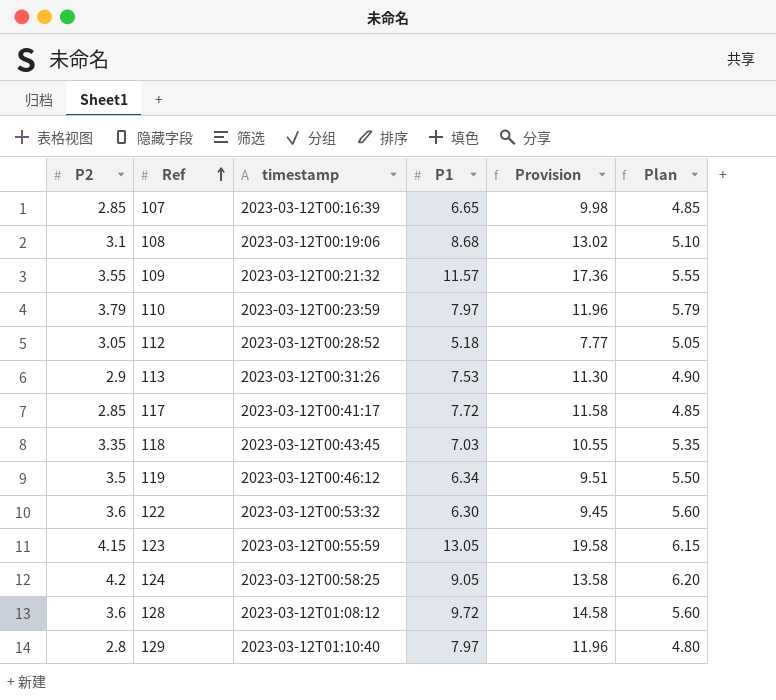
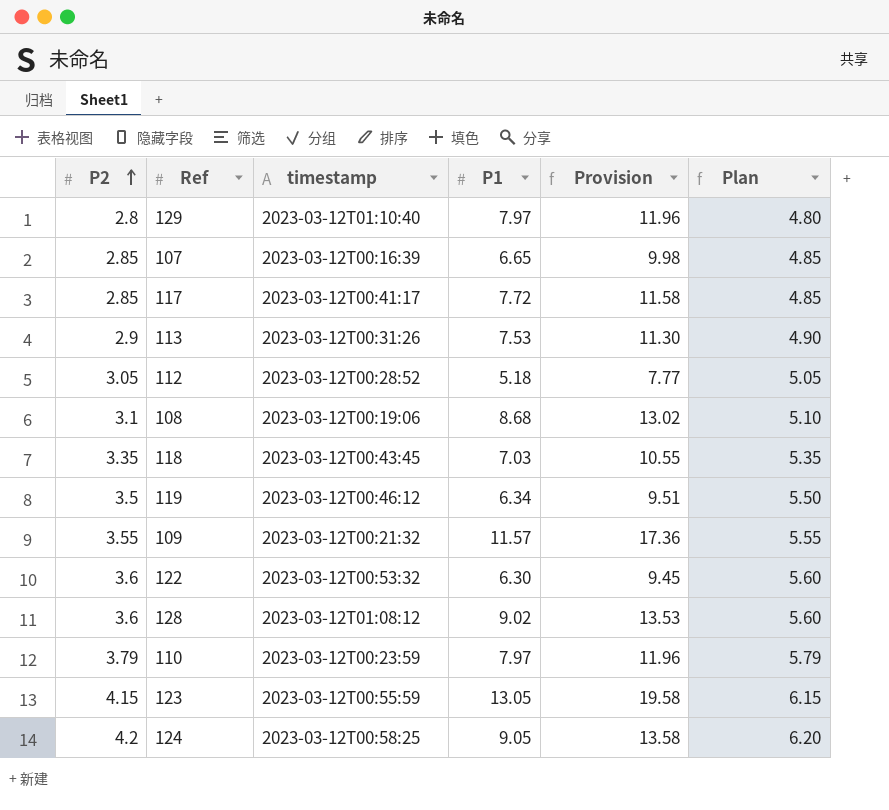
row order: Ref ascending -> P2 ascending
128 | P1: 9.72 -> 9.02
128 | Provision: 14.58 -> 13.53

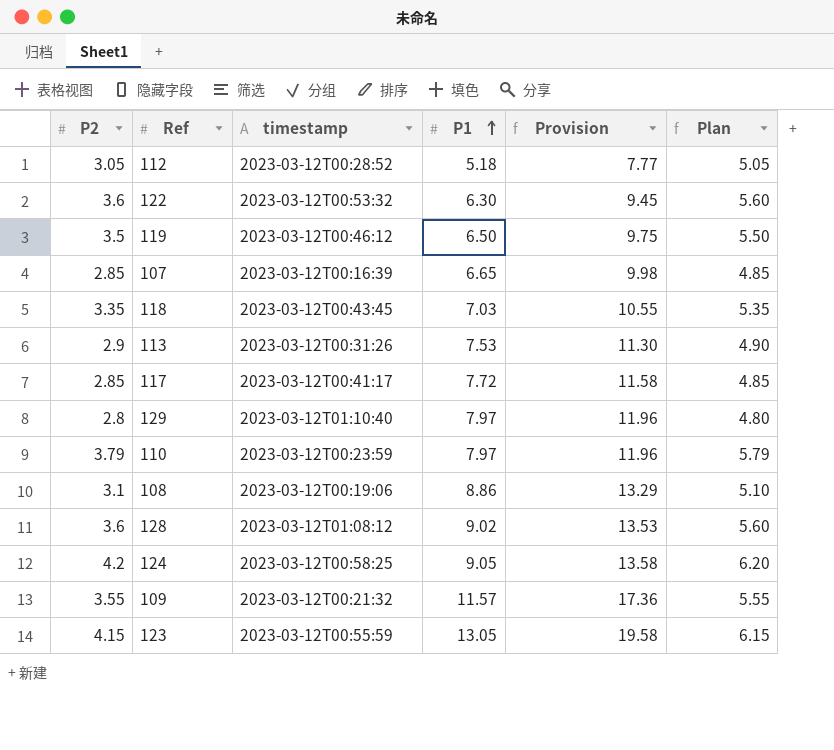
row order: P2 ascending -> P1 ascending
119 | P1: 6.34 -> 6.50
119 | Provision: 9.51 -> 9.75
108 | P1: 8.68 -> 8.86
108 | Provision: 13.02 -> 13.29

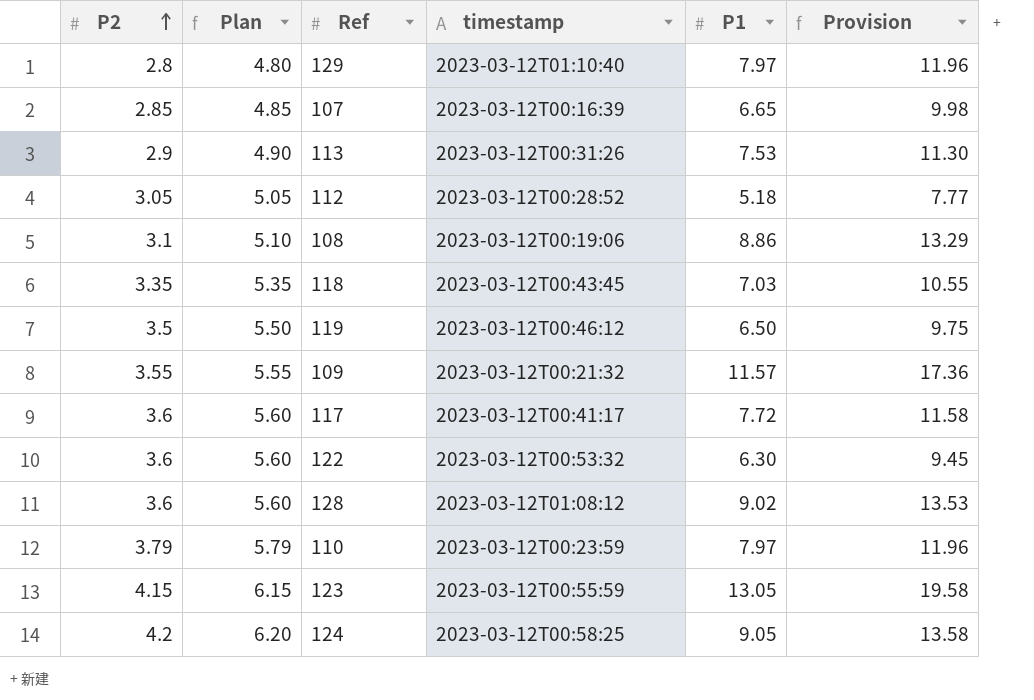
row order: P1 ascending -> P2 ascending
column Plan | position: 6 -> 2
117 | P2: 2.85 -> 3.6
117 | Plan: 4.85 -> 5.60

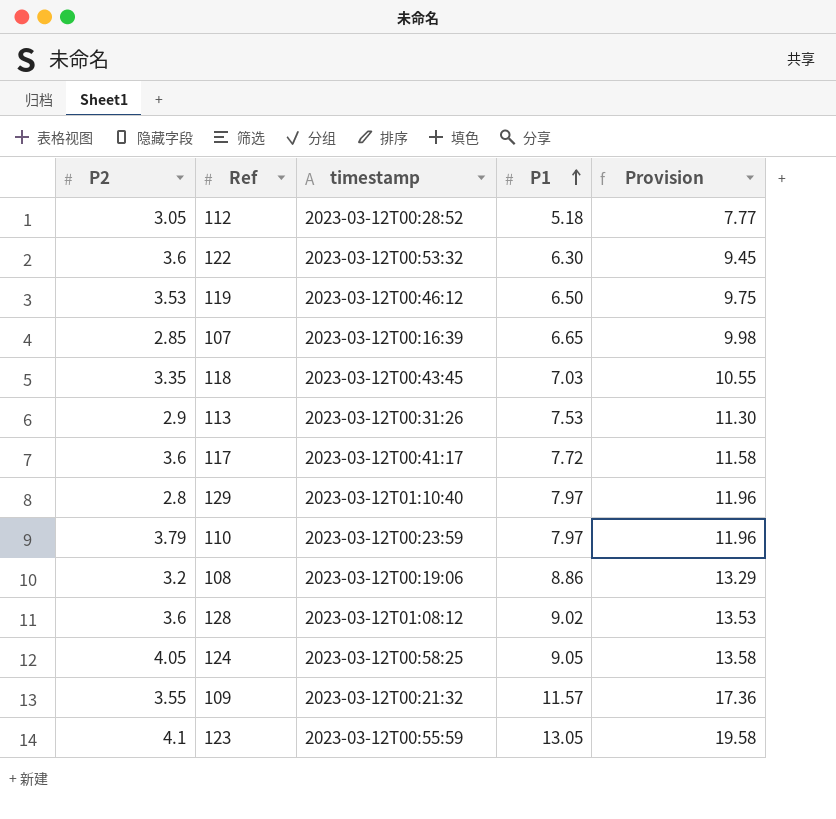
row order: P2 ascending -> P1 ascending
column Plan | formula: [P2] + 2 -> none
119 | P2: 3.5 -> 3.53
108 | P2: 3.1 -> 3.2
124 | P2: 4.2 -> 4.05
123 | P2: 4.15 -> 4.1

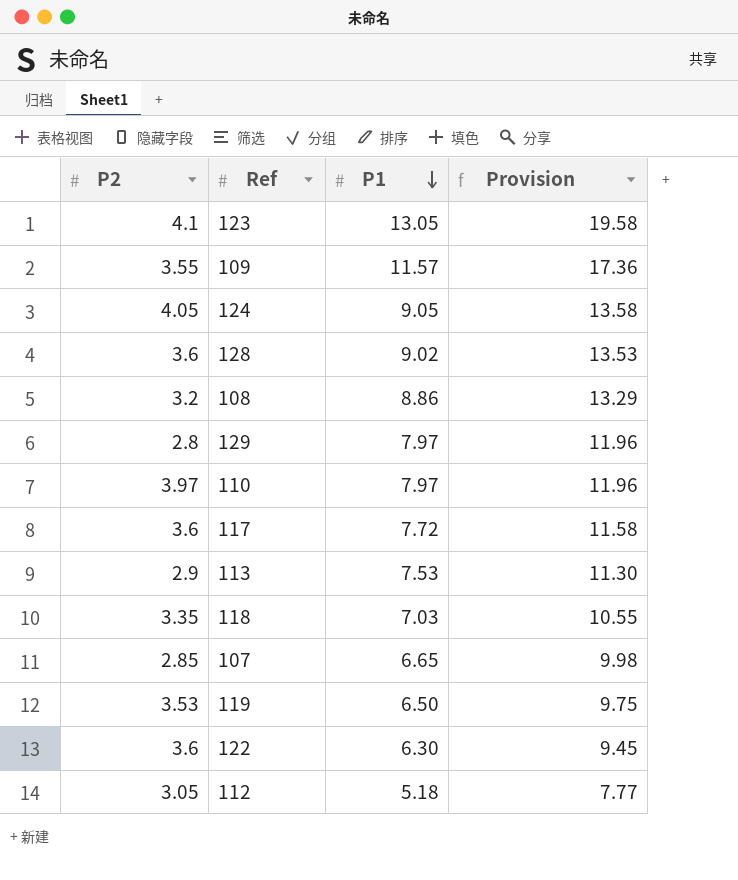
row order: P1 ascending -> P1 descending
column timestamp | position: 3 -> none
110 | P2: 3.79 -> 3.97

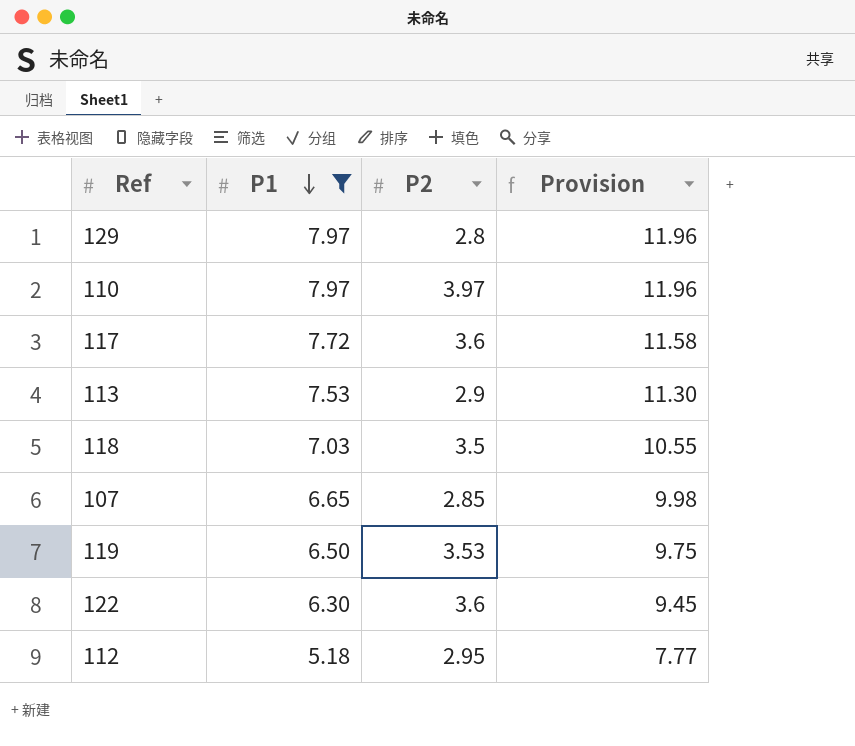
filter: none -> P1 <= 7.97
column P2 | position: 1 -> 3
118 | P2: 3.35 -> 3.5
112 | P2: 3.05 -> 2.95

